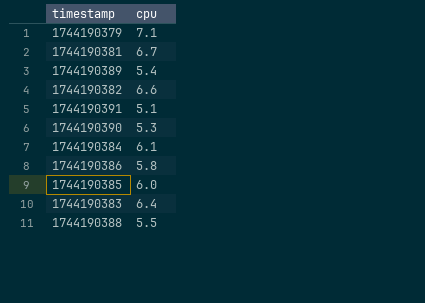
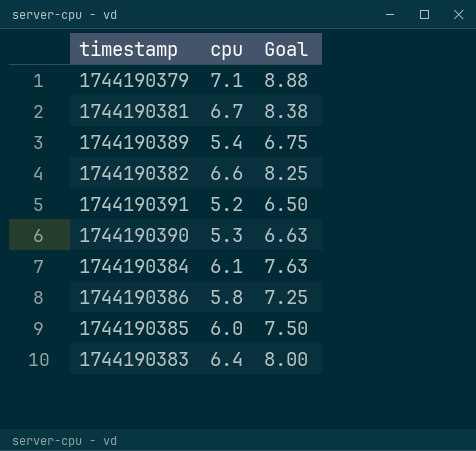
column Goal | formula: none -> [cpu] * 1.25
row 1744190388: 5.5 -> none
1744190391 | cpu: 5.1 -> 5.2

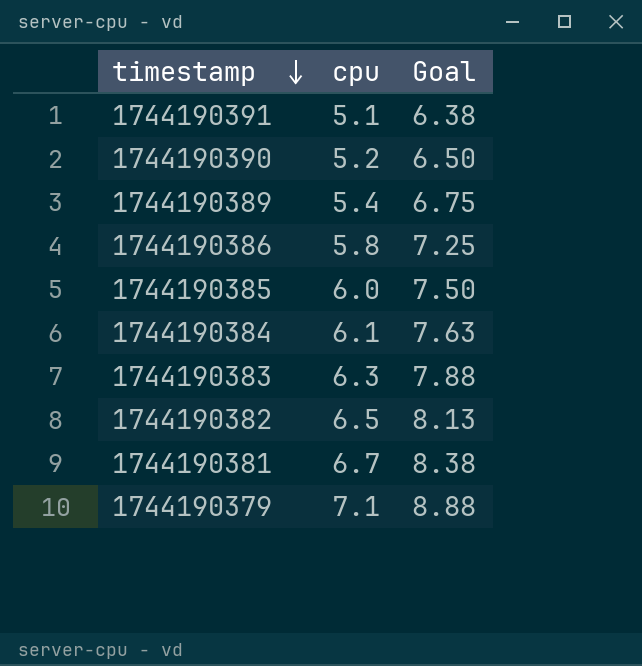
row order: none -> timestamp descending
1744190391 | cpu: 5.2 -> 5.1
1744190391 | Goal: 6.50 -> 6.38
1744190390 | cpu: 5.3 -> 5.2
1744190390 | Goal: 6.63 -> 6.50
1744190383 | cpu: 6.4 -> 6.3
1744190383 | Goal: 8.00 -> 7.88
1744190382 | cpu: 6.6 -> 6.5
1744190382 | Goal: 8.25 -> 8.13

